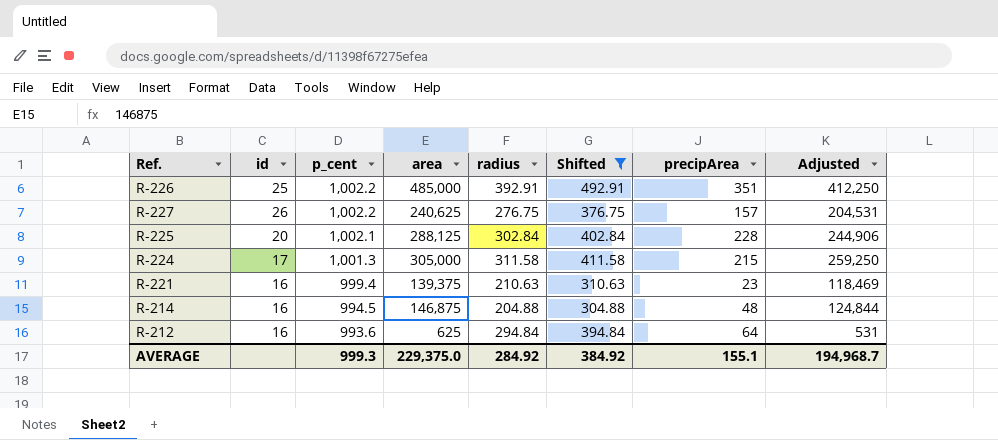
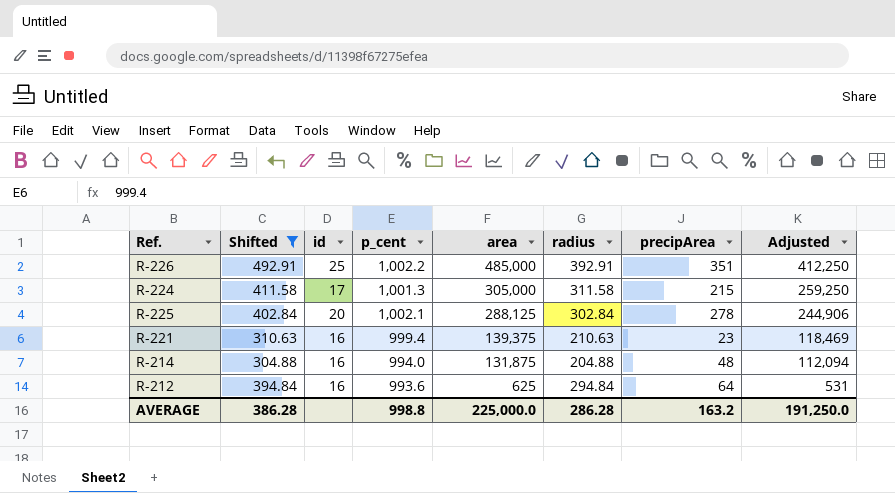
row order: p_cent descending -> area descending
column Shifted | position: 6 -> 2
row R-227: 26 | 1,002.2 | 240,625 | 276.75 | 376.75 | 157 | 204,531 -> none
R-225 | precipArea: 228 -> 278
R-214 | p_cent: 994.5 -> 994.0
R-214 | area: 146,875 -> 131,875
R-214 | Adjusted: 124,844 -> 112,094
AVERAGE | Shifted: 384.92 -> 386.28
AVERAGE | p_cent: 999.3 -> 998.8
AVERAGE | area: 229,375.0 -> 225,000.0
AVERAGE | radius: 284.92 -> 286.28
AVERAGE | precipArea: 155.1 -> 163.2
AVERAGE | Adjusted: 194,968.7 -> 191,250.0

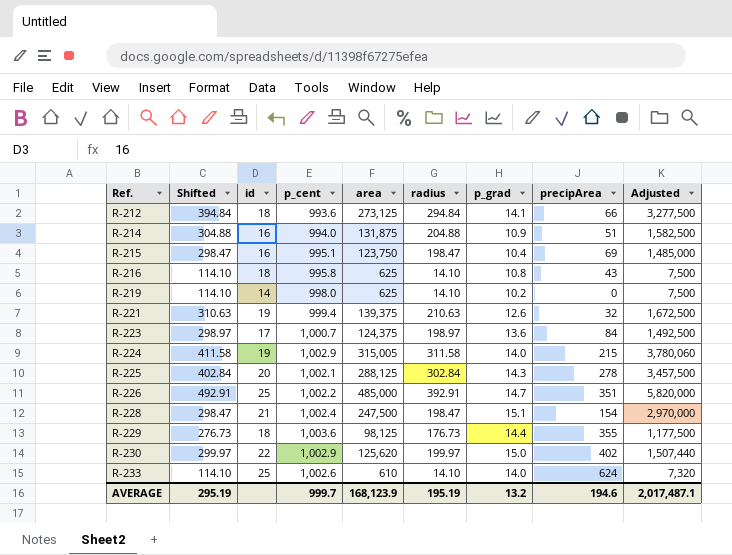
filter: Shifted >= 304.88 -> none
row order: area descending -> Ref. ascending
column p_grad | position: none -> 7
column Adjusted | formula: [area] * 0.85 -> [area] * 12
R-212 | id: 16 -> 18
R-212 | area: 625 -> 273,125
R-212 | precipArea: 64 -> 66
R-214 | precipArea: 48 -> 51
R-221 | id: 16 -> 19
R-221 | precipArea: 23 -> 32
R-224 | id: 17 -> 19
R-224 | p_cent: 1,001.3 -> 1,002.9
R-224 | area: 305,000 -> 315,005
AVERAGE | Shifted: 386.28 -> 295.19
AVERAGE | p_cent: 998.8 -> 999.7
AVERAGE | area: 225,000.0 -> 168,123.9
AVERAGE | radius: 286.28 -> 195.19
AVERAGE | precipArea: 163.2 -> 194.6
AVERAGE | Adjusted: 191,250.0 -> 2,017,487.1

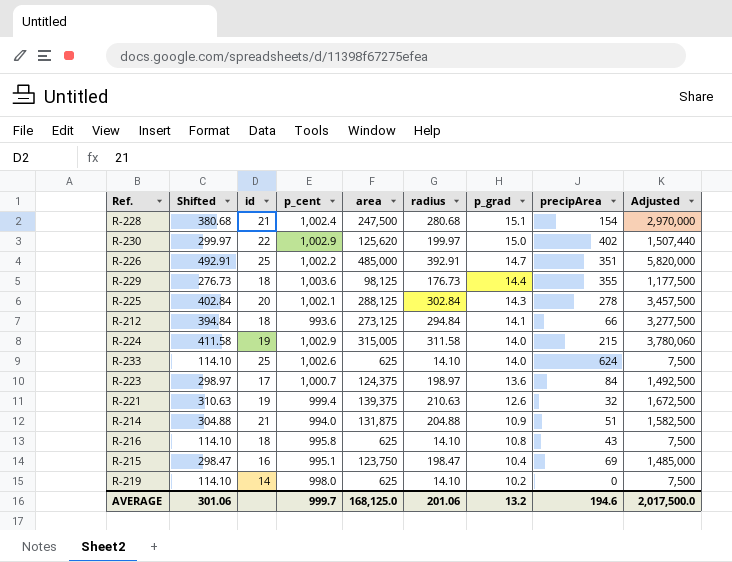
row order: Ref. ascending -> p_grad descending
R-228 | Shifted: 298.47 -> 380.68
R-228 | radius: 198.47 -> 280.68
R-233 | area: 610 -> 625
R-233 | Adjusted: 7,320 -> 7,500
R-214 | id: 16 -> 21
AVERAGE | Shifted: 295.19 -> 301.06
AVERAGE | area: 168,123.9 -> 168,125.0
AVERAGE | radius: 195.19 -> 201.06
AVERAGE | Adjusted: 2,017,487.1 -> 2,017,500.0

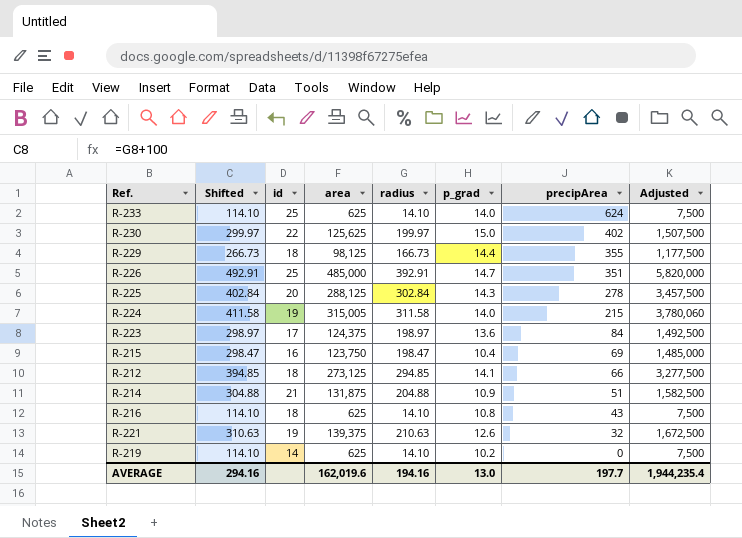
row order: p_grad descending -> precipArea descending
column p_cent | position: 4 -> none
row R-228: 380.68 | 21 | 1,002.4 | 247,500 | 280.68 | 15.1 | 154 | 2,970,000 -> none
R-230 | area: 125,620 -> 125,625
R-230 | Adjusted: 1,507,440 -> 1,507,500
R-229 | Shifted: 276.73 -> 266.73
R-229 | radius: 176.73 -> 166.73
R-212 | Shifted: 394.84 -> 394.85
R-212 | radius: 294.84 -> 294.85
AVERAGE | Shifted: 301.06 -> 294.16
AVERAGE | area: 168,125.0 -> 162,019.6
AVERAGE | radius: 201.06 -> 194.16
AVERAGE | p_grad: 13.2 -> 13.0
AVERAGE | precipArea: 194.6 -> 197.7
AVERAGE | Adjusted: 2,017,500.0 -> 1,944,235.4

